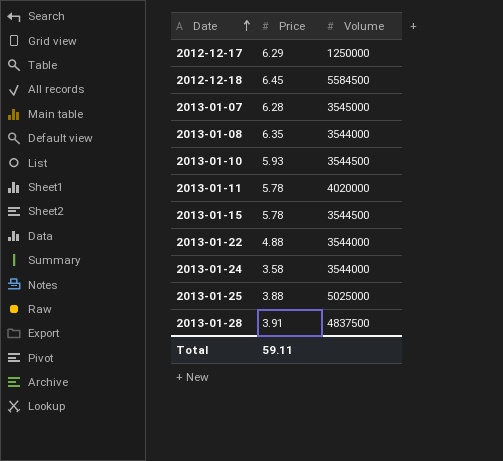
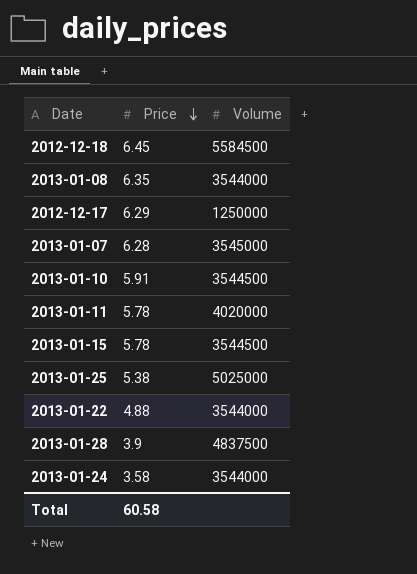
row order: Date ascending -> Price descending
2013-01-10 | Price: 5.93 -> 5.91
2013-01-25 | Price: 3.88 -> 5.38
2013-01-28 | Price: 3.91 -> 3.9
Total | Price: 59.11 -> 60.58

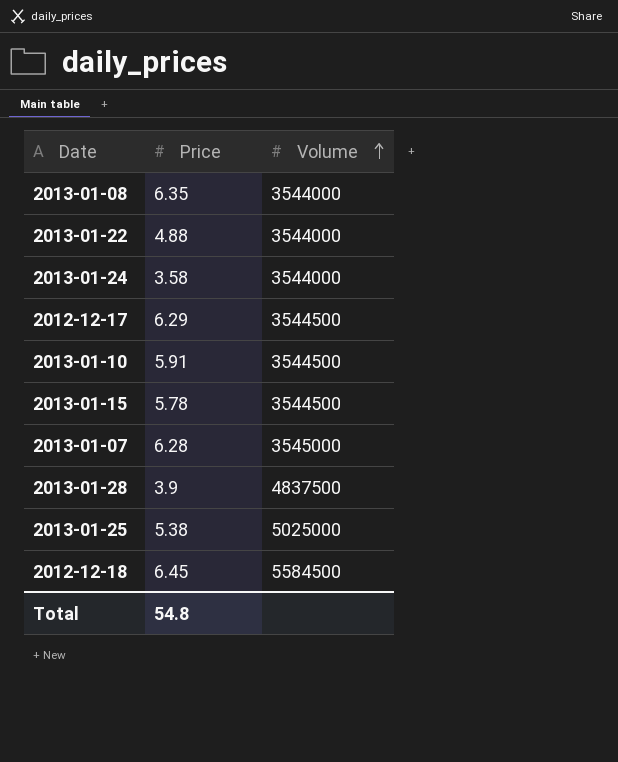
row order: Price descending -> Volume ascending
row 2013-01-11: 5.78 | 4020000 -> none
2012-12-17 | Volume: 1250000 -> 3544500
Total | Price: 60.58 -> 54.8

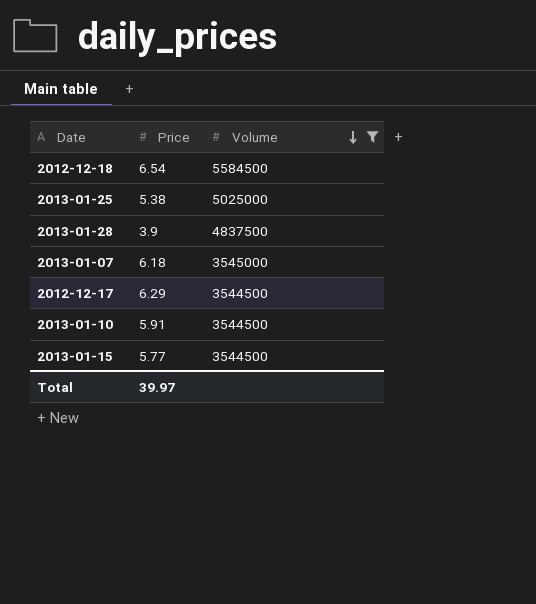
filter: none -> Volume != 3544000
row order: Volume ascending -> Volume descending
2012-12-18 | Price: 6.45 -> 6.54
2013-01-07 | Price: 6.28 -> 6.18
2013-01-15 | Price: 5.78 -> 5.77
Total | Price: 54.8 -> 39.97

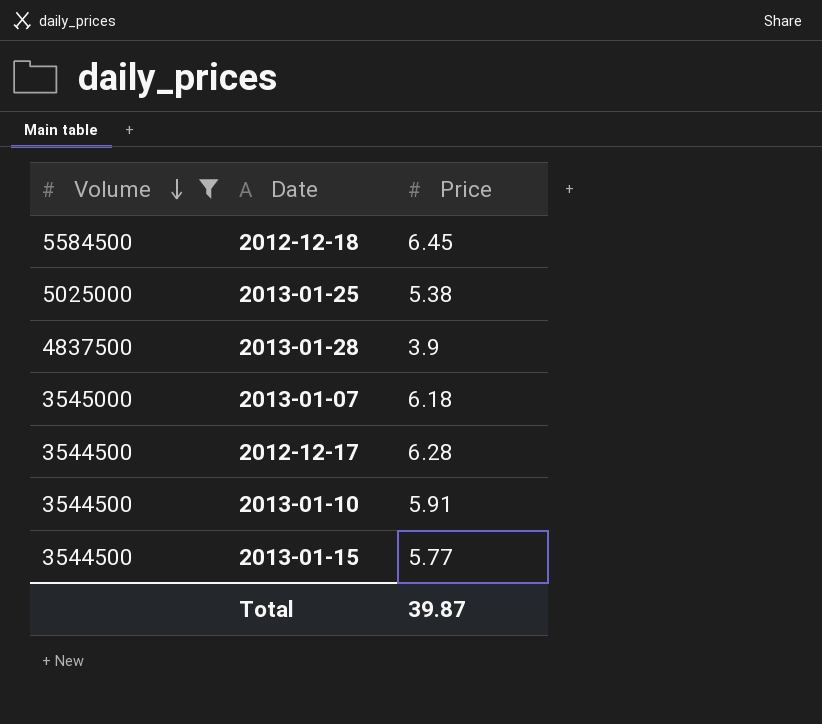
column Volume | position: 3 -> 1
2012-12-18 | Price: 6.54 -> 6.45
2012-12-17 | Price: 6.29 -> 6.28
Total | Price: 39.97 -> 39.87

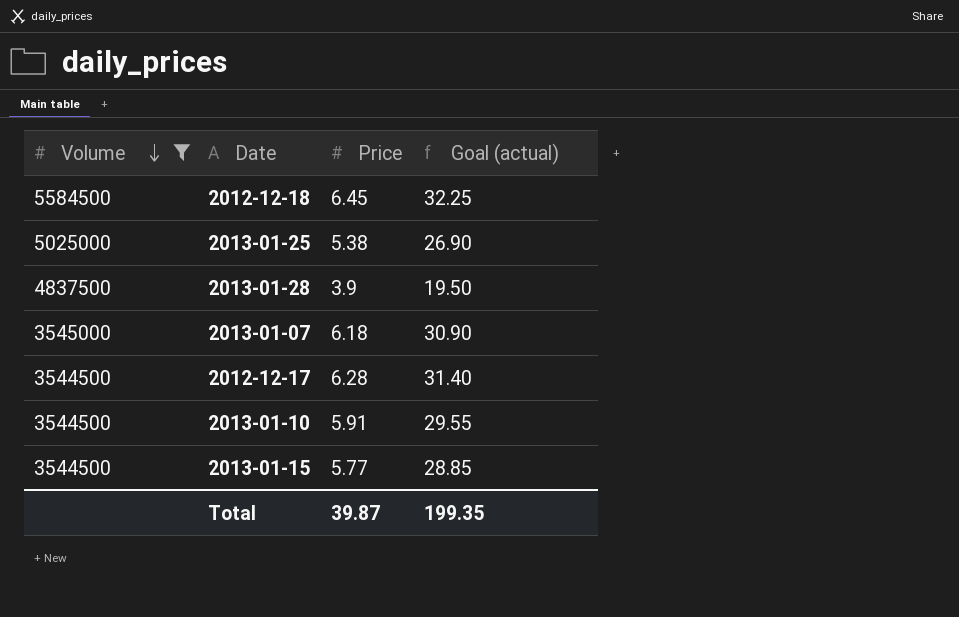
column Goal (actual) | formula: none -> [Price] * 5

